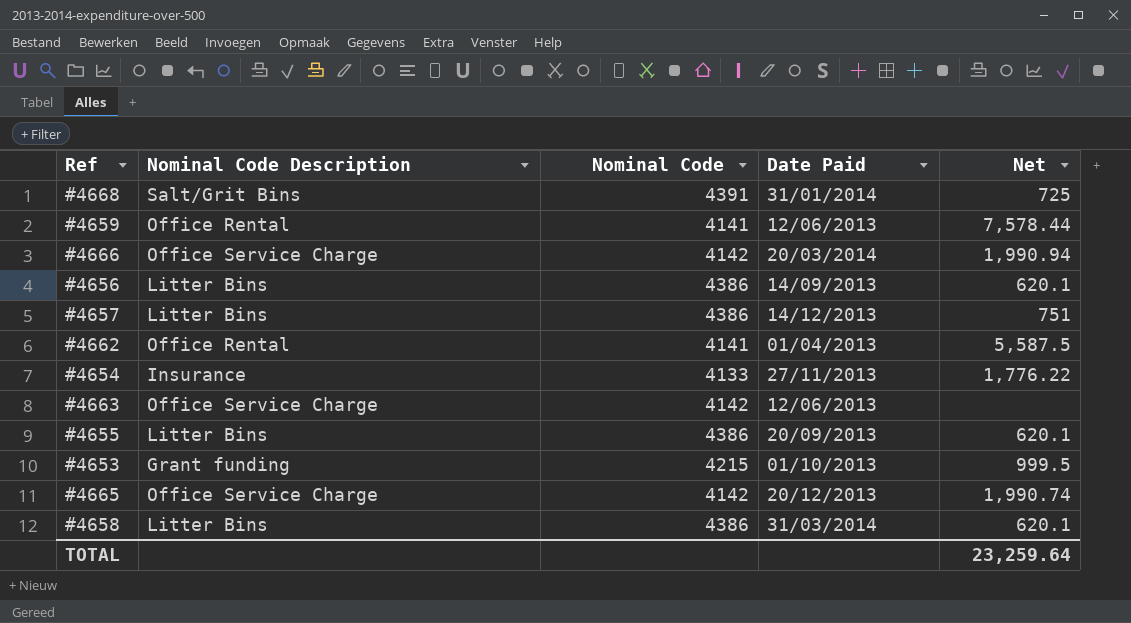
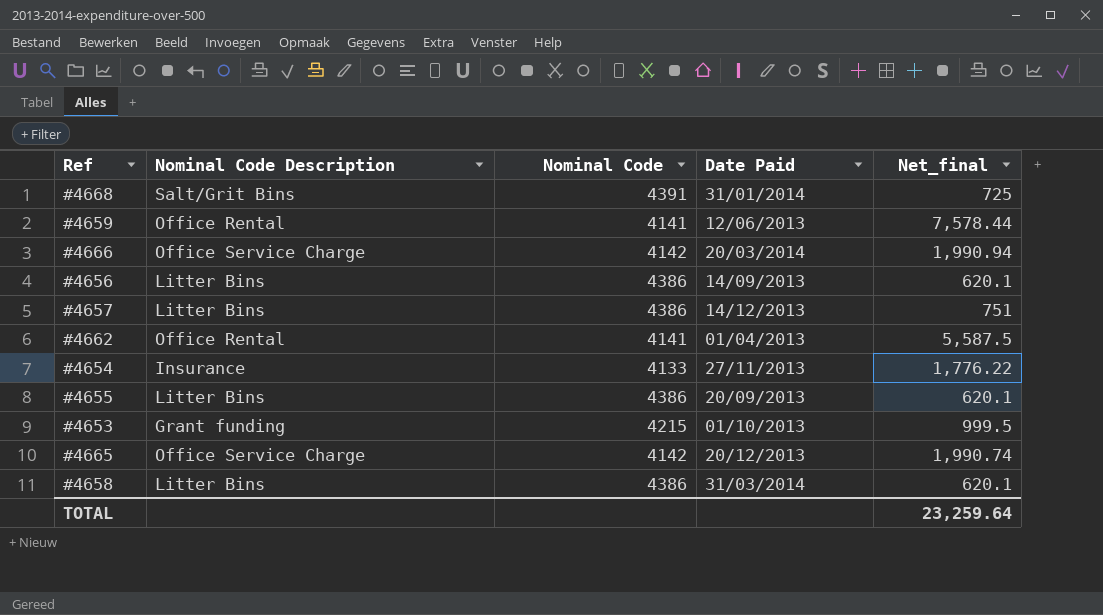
column name: Net -> Net_final
row #4663: Office Service Charge | 4142 | 12/06/2013 | none -> none

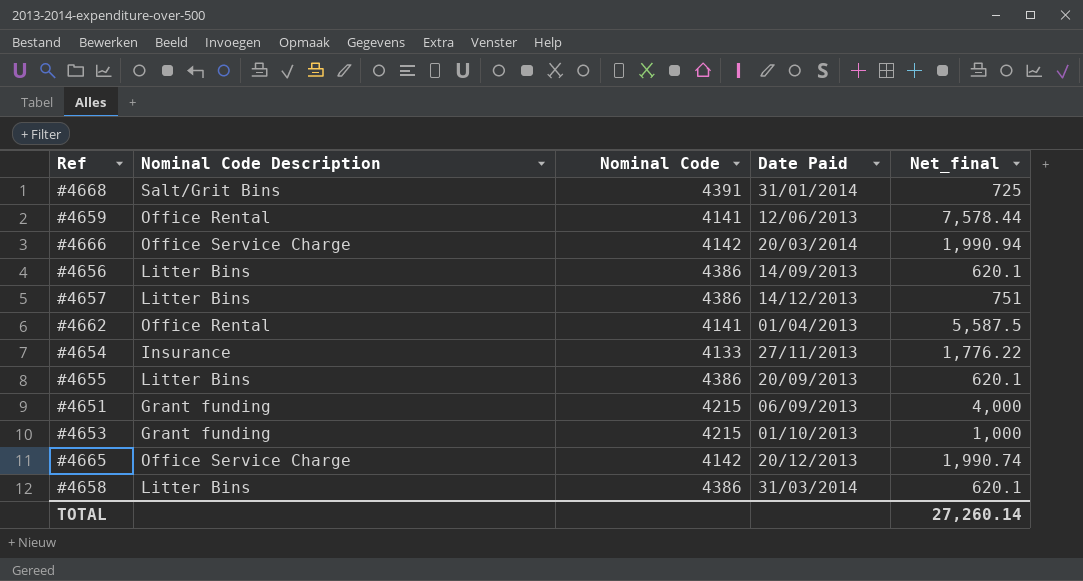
row #4651: none -> Grant funding | 4215 | 06/09/2013 | 4,000
#4653 | Net_final: 999.5 -> 1,000
TOTAL | Net_final: 23,259.64 -> 27,260.14

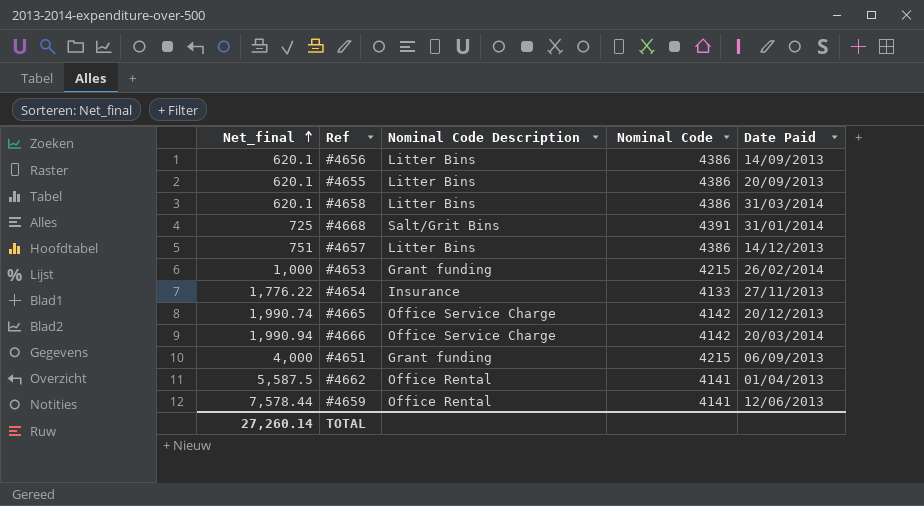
row order: none -> Net_final ascending
column Net_final | position: 5 -> 1
#4653 | Date Paid: 01/10/2013 -> 26/02/2014

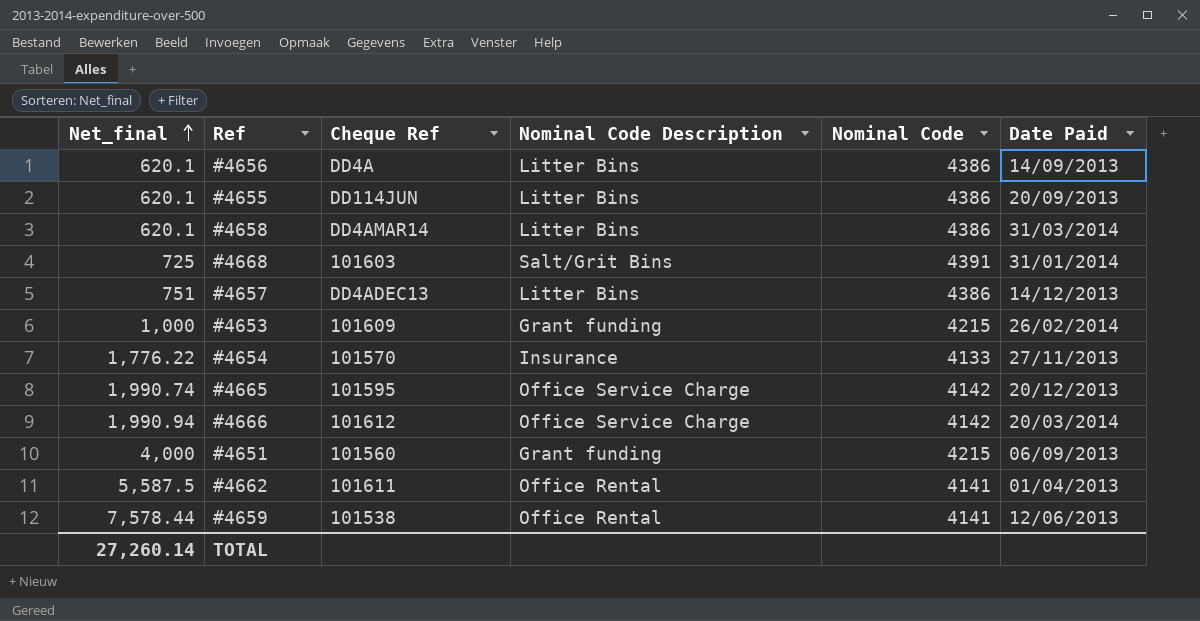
column Cheque Ref | position: none -> 3

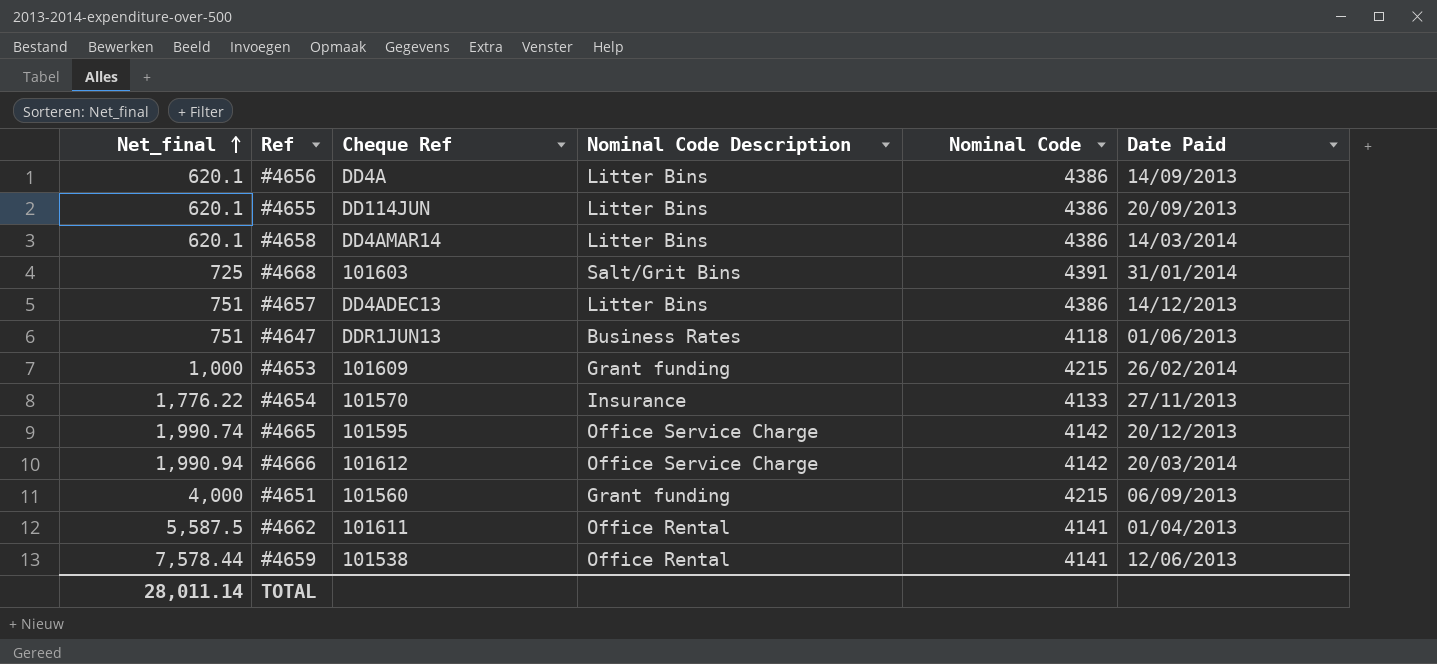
#4658 | Date Paid: 31/03/2014 -> 14/03/2014
row #4647: none -> 751 | DDR1JUN13 | Business Rates | 4118 | 01/06/2013
TOTAL | Net_final: 27,260.14 -> 28,011.14

